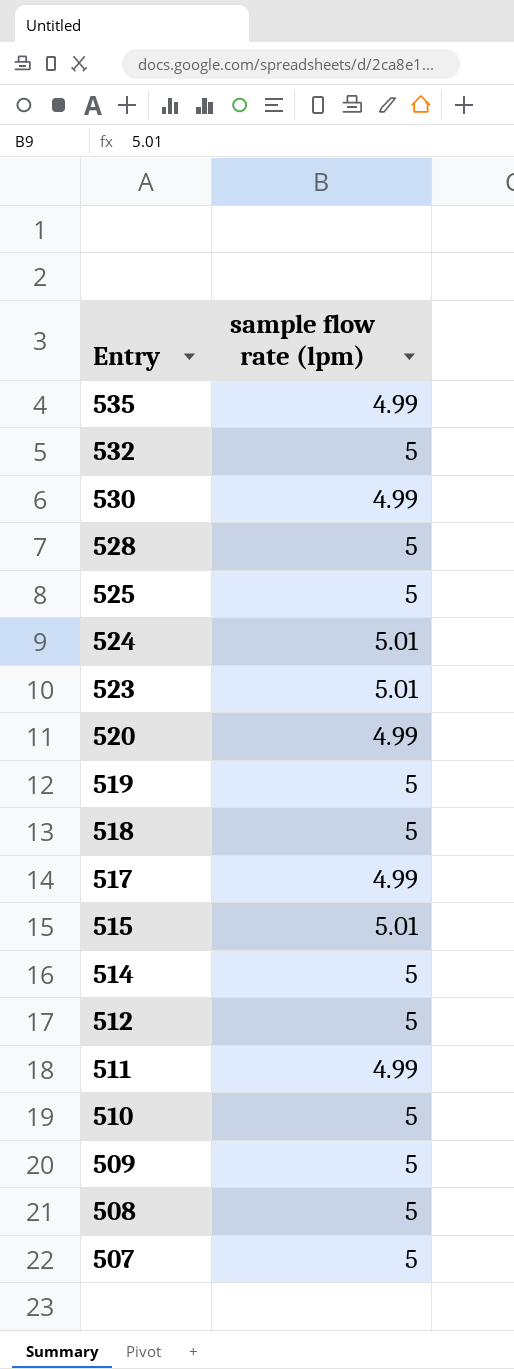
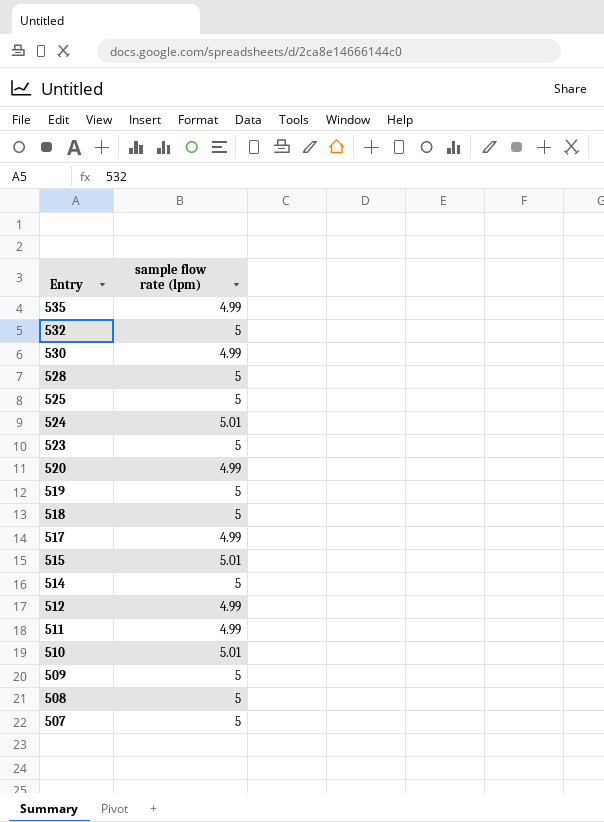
523 | sample flow rate (lpm): 5.01 -> 5
512 | sample flow rate (lpm): 5 -> 4.99
510 | sample flow rate (lpm): 5 -> 5.01

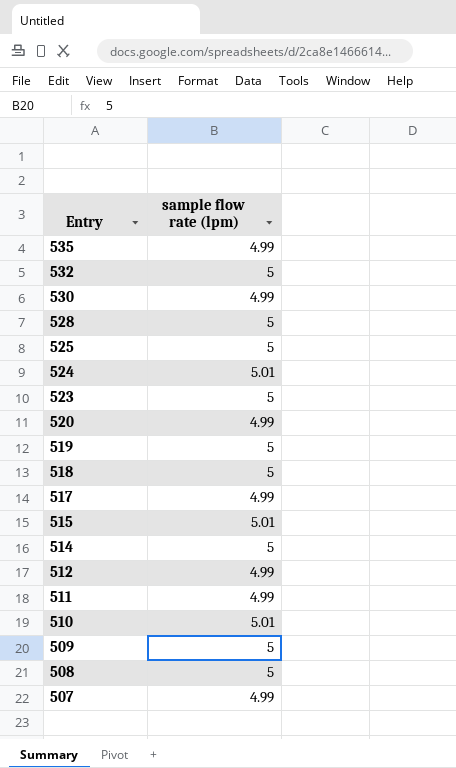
507 | sample flow rate (lpm): 5 -> 4.99

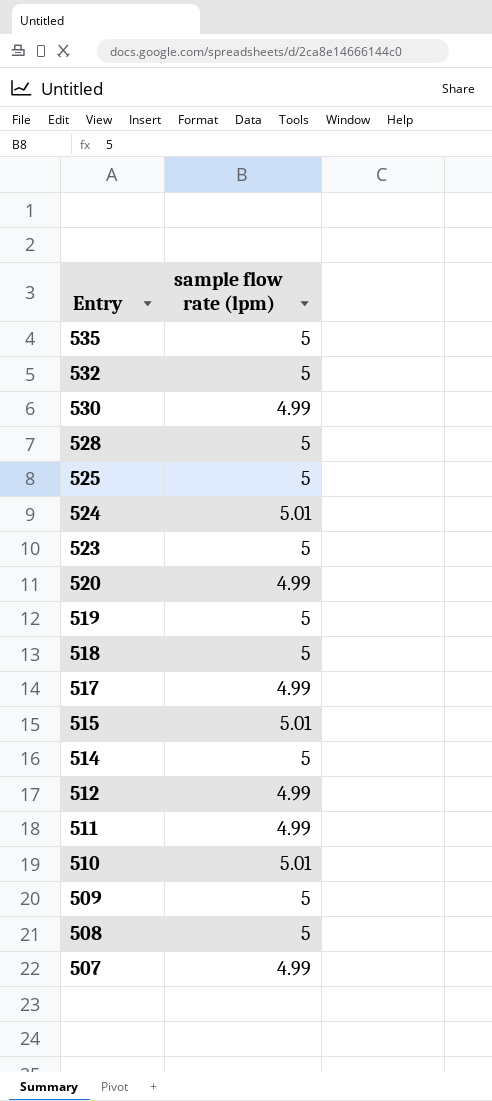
535 | sample flow rate (lpm): 4.99 -> 5

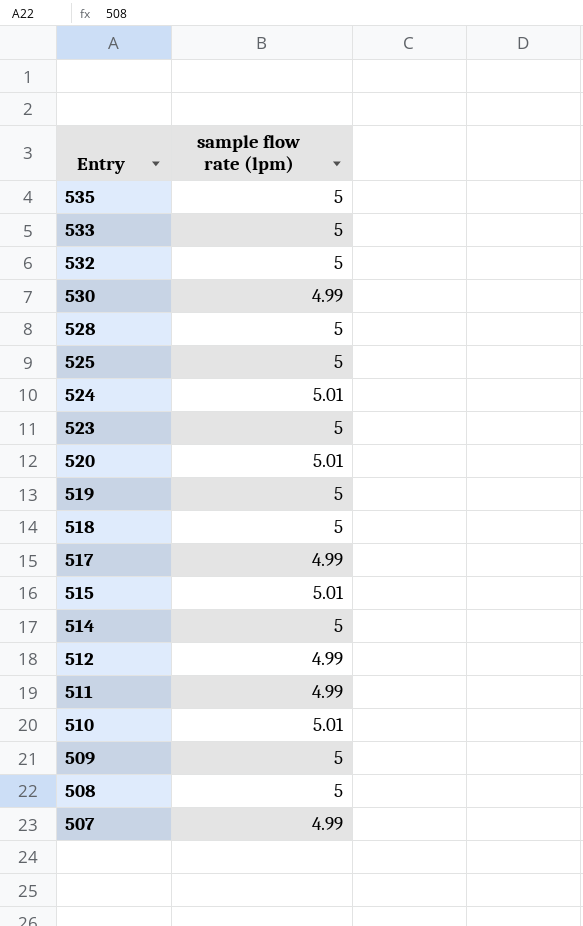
row 533: none -> 5
520 | sample flow rate (lpm): 4.99 -> 5.01

